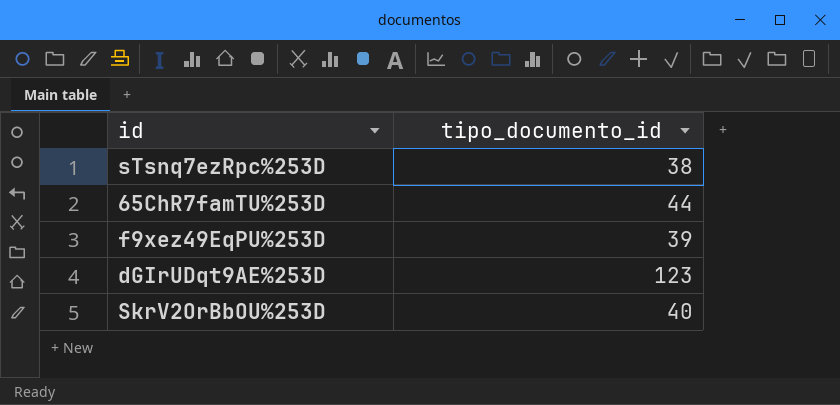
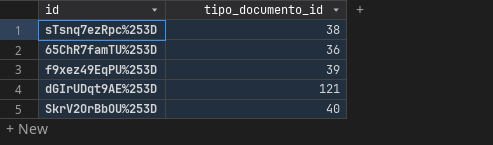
65ChR7famTU%253D | tipo_documento_id: 44 -> 36
dGIrUDqt9AE%253D | tipo_documento_id: 123 -> 121

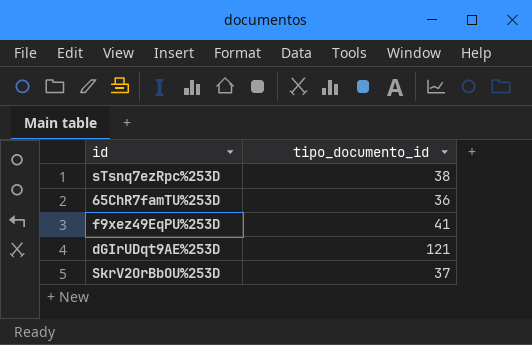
f9xez49EqPU%253D | tipo_documento_id: 39 -> 41
SkrV2OrBbOU%253D | tipo_documento_id: 40 -> 37

